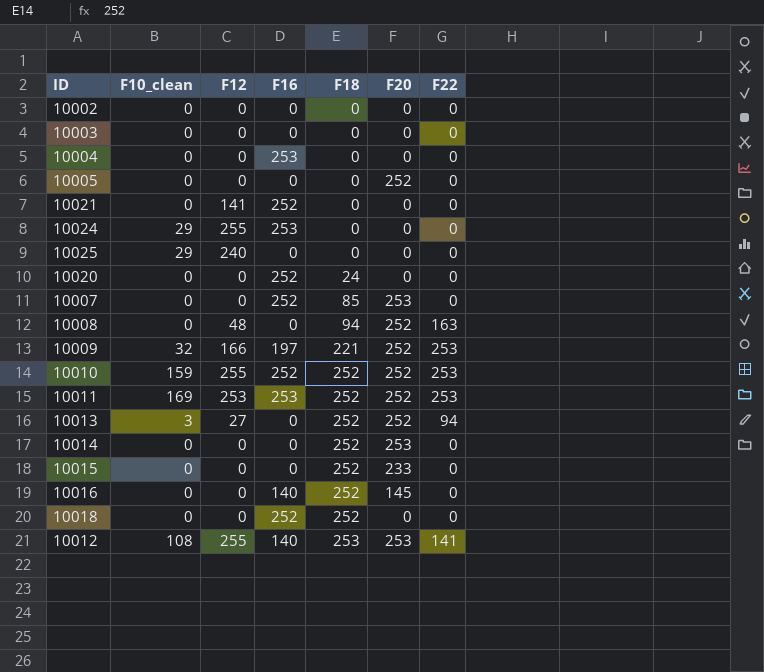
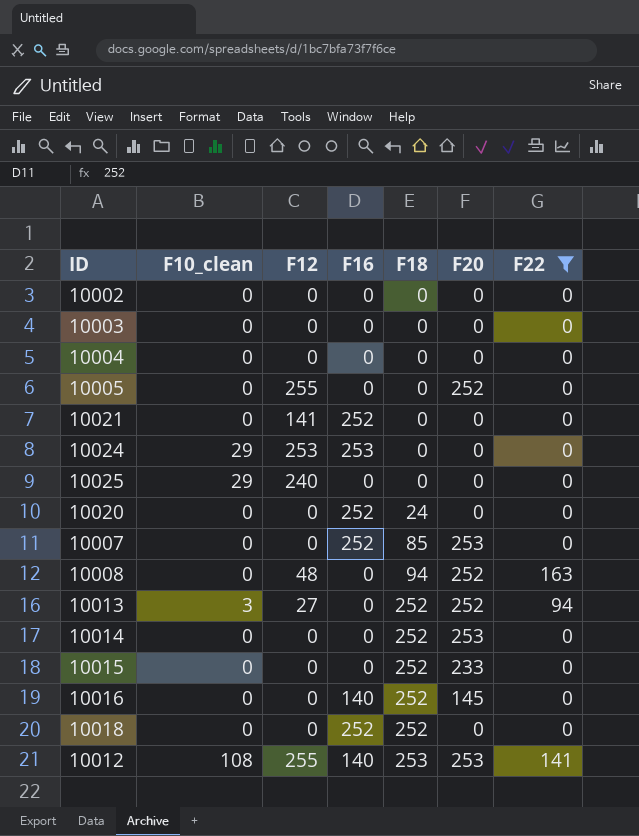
filter: none -> F22 != 253
10004 | F16: 253 -> 0
10005 | F12: 0 -> 255
10024 | F12: 255 -> 253

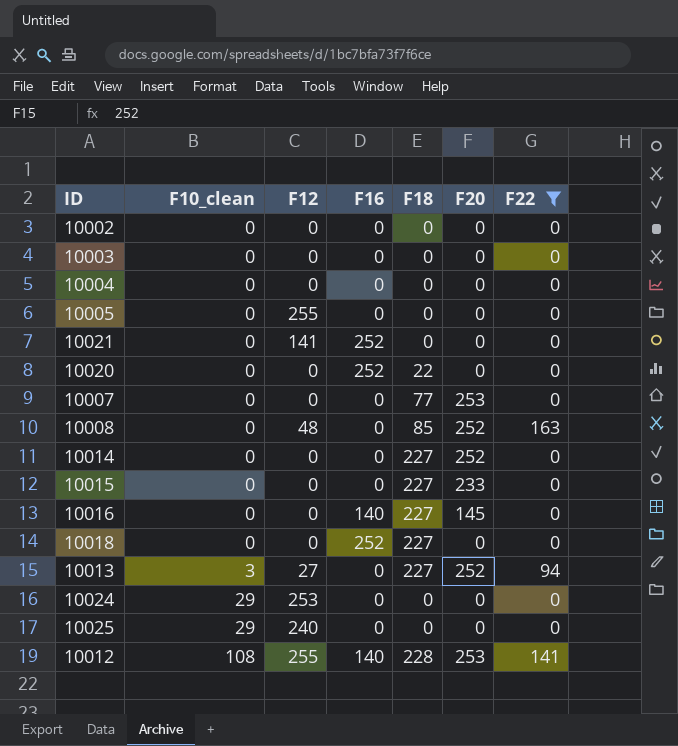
row order: F18 ascending -> F10_clean ascending
10005 | F20: 252 -> 0
10020 | F18: 24 -> 22
10007 | F16: 252 -> 0
10007 | F18: 85 -> 77
10008 | F18: 94 -> 85
10014 | F18: 252 -> 227
10014 | F20: 253 -> 252
10015 | F18: 252 -> 227
10016 | F18: 252 -> 227
10018 | F18: 252 -> 227
10013 | F18: 252 -> 227
10024 | F16: 253 -> 0
10012 | F18: 253 -> 228

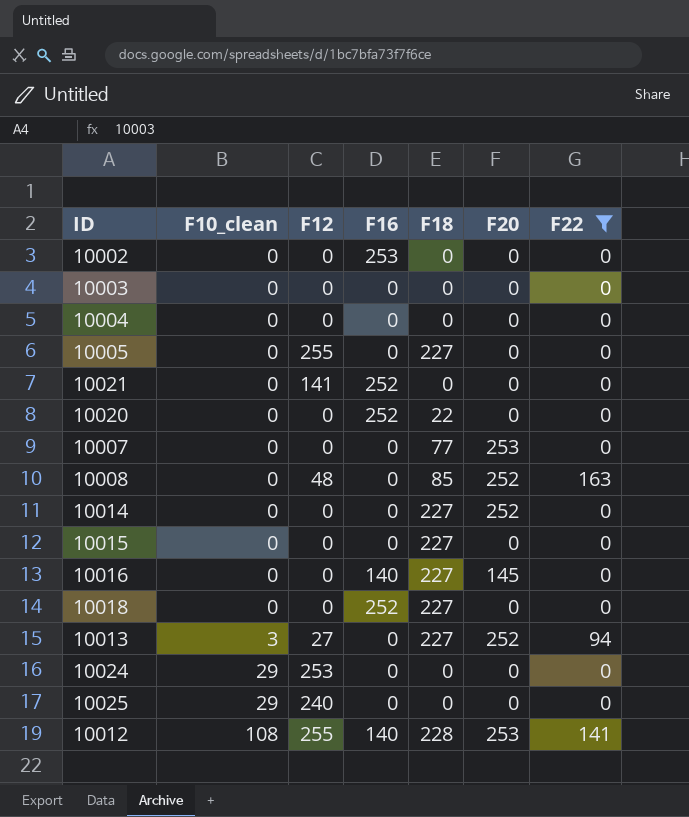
10002 | F16: 0 -> 253
10005 | F18: 0 -> 227
10015 | F20: 233 -> 0

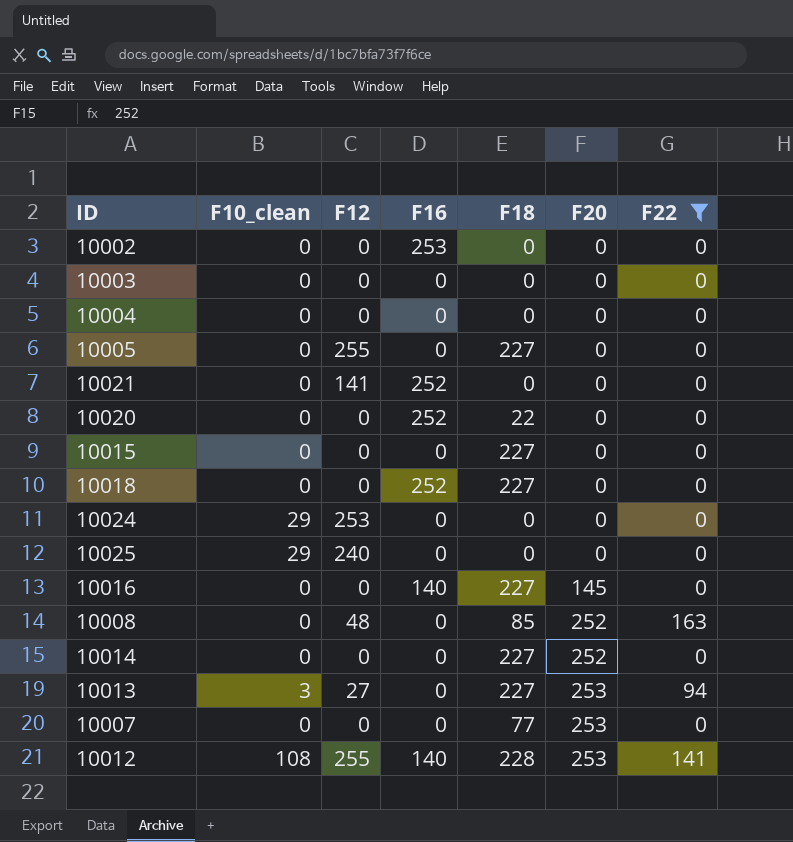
row order: F10_clean ascending -> F20 ascending
10013 | F20: 252 -> 253

